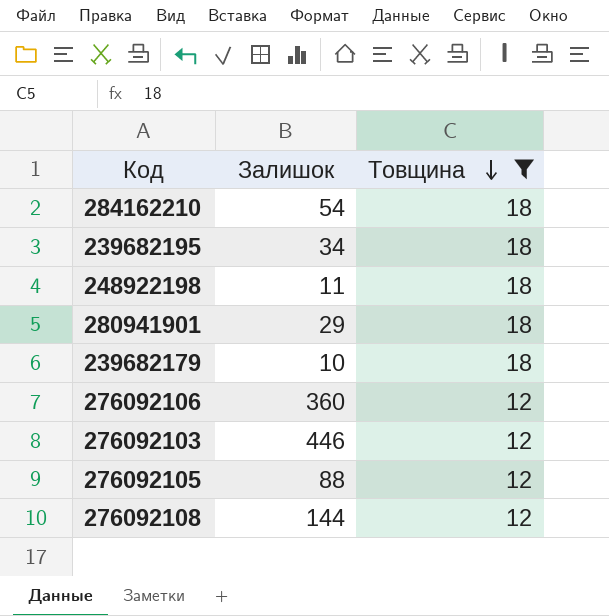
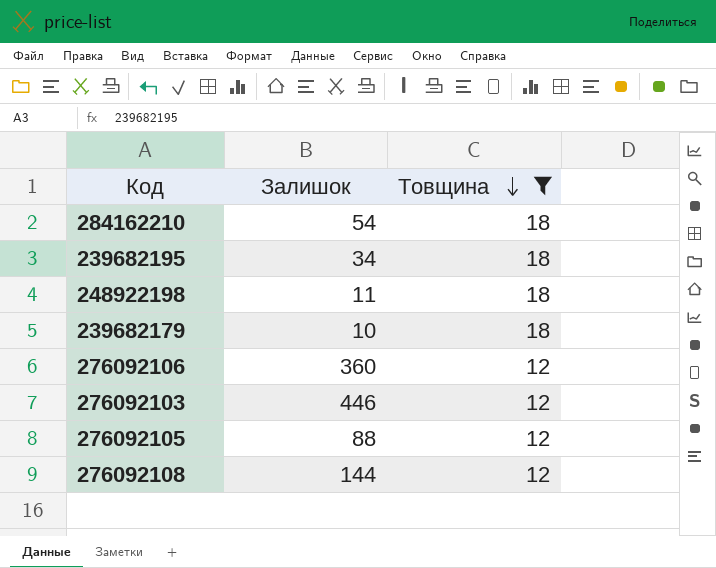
row 280941901: 29 | 18 -> none

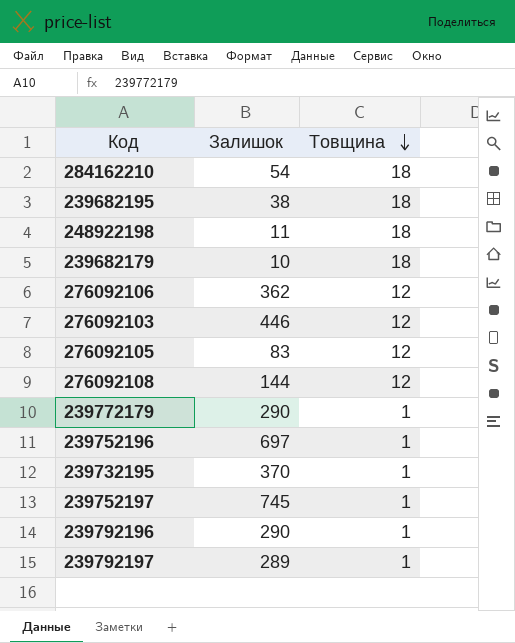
filter: Товщина != 1 -> none
239682195 | Залишок: 34 -> 38
276092106 | Залишок: 360 -> 362
276092105 | Залишок: 88 -> 83

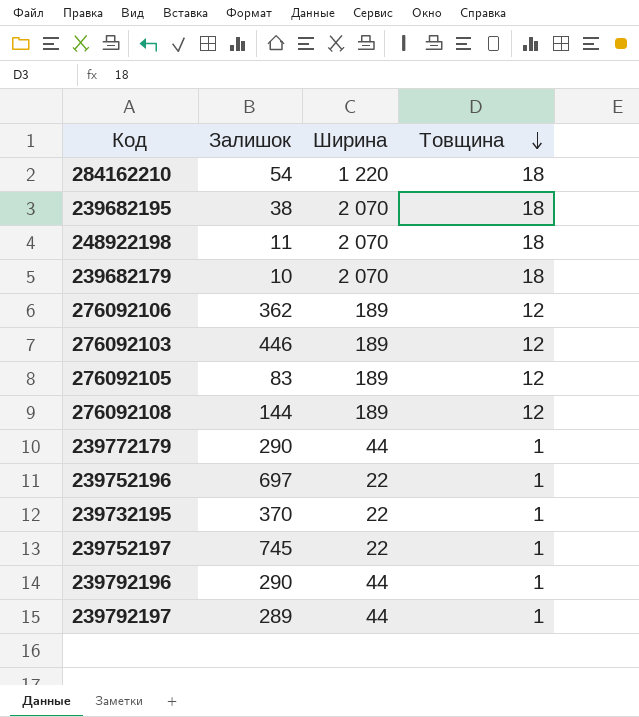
column Ширина | position: none -> 3

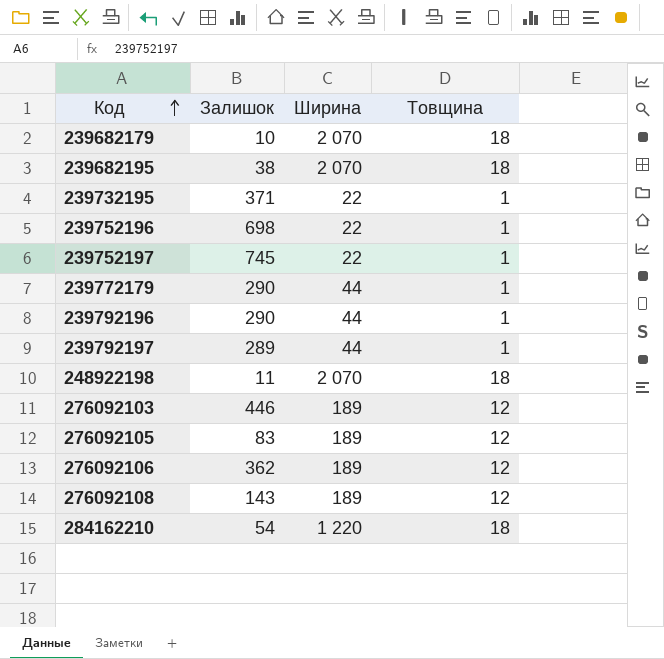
row order: Товщина descending -> Код ascending
239732195 | Залишок: 370 -> 371
239752196 | Залишок: 697 -> 698
276092108 | Залишок: 144 -> 143

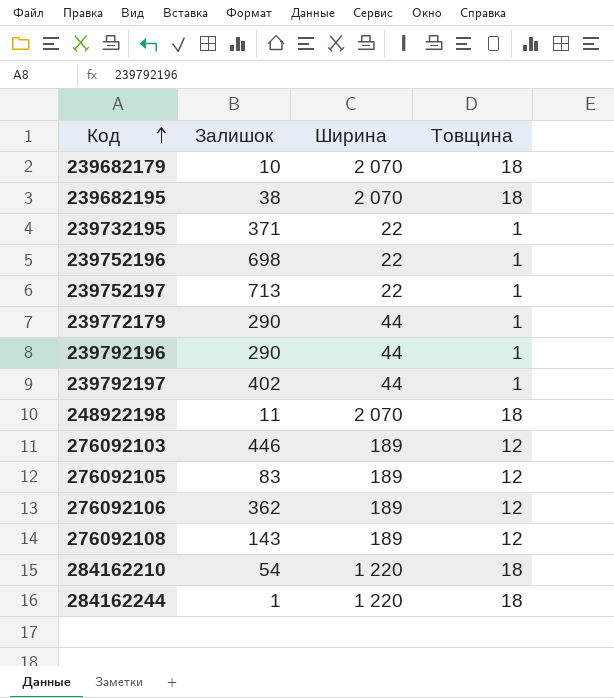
239752197 | Залишок: 745 -> 713
239792197 | Залишок: 289 -> 402
row 284162244: none -> 1 | 1 220 | 18

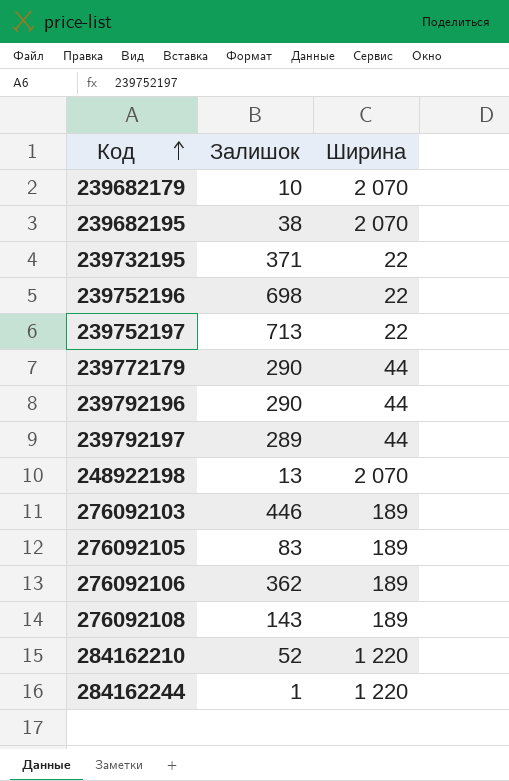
column Товщина | position: 4 -> none
239792197 | Залишок: 402 -> 289
248922198 | Залишок: 11 -> 13
284162210 | Залишок: 54 -> 52

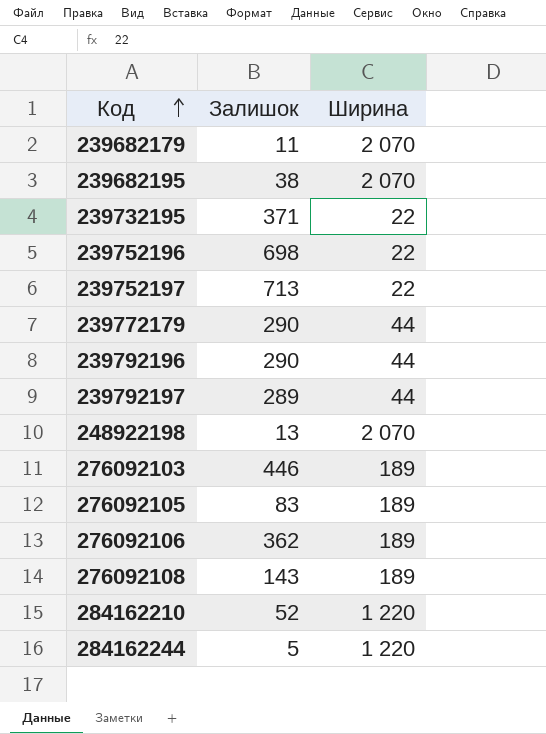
239682179 | Залишок: 10 -> 11
284162244 | Залишок: 1 -> 5

